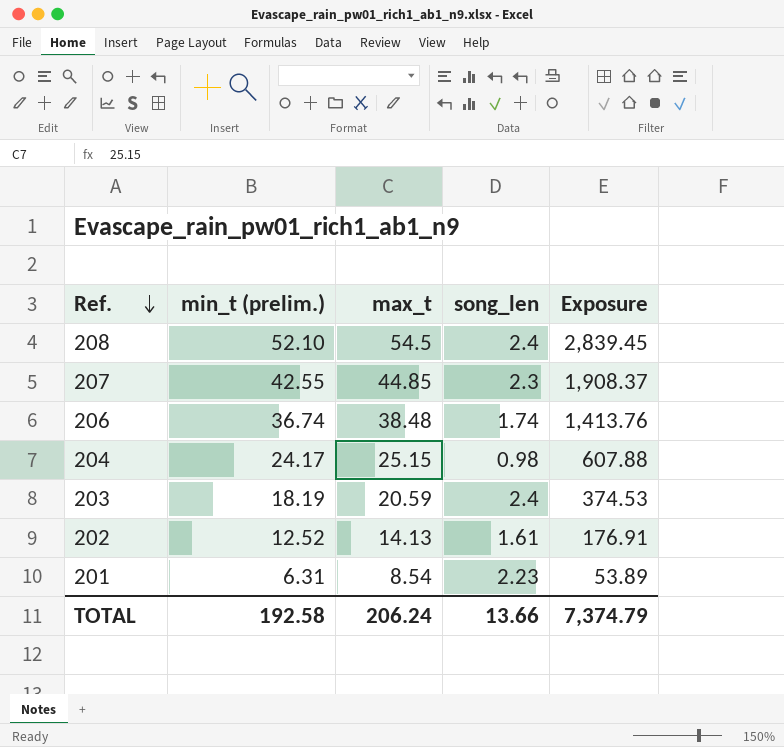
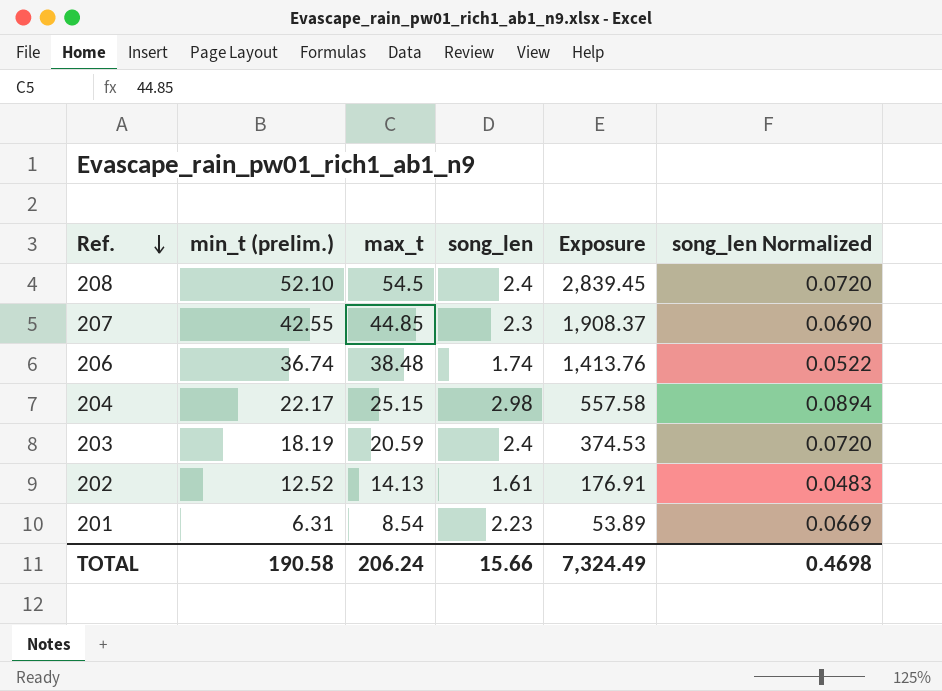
column song_len Normalized | formula: none -> [song_len] * 0.03
204 | min_t (prelim.): 24.17 -> 22.17
204 | song_len: 0.98 -> 2.98
204 | Exposure: 607.88 -> 557.58
TOTAL | min_t (prelim.): 192.58 -> 190.58
TOTAL | song_len: 13.66 -> 15.66
TOTAL | Exposure: 7,374.79 -> 7,324.49

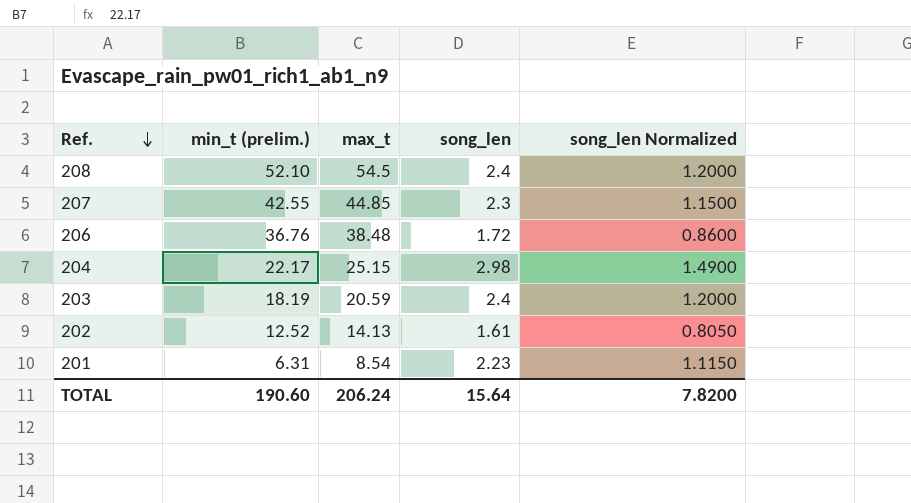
column Exposure | formula: [min_t (prelim.)] * [max_t] -> none
column song_len Normalized | formula: [song_len] * 0.03 -> [song_len] * 0.5
206 | min_t (prelim.): 36.74 -> 36.76
206 | song_len: 1.74 -> 1.72
TOTAL | min_t (prelim.): 190.58 -> 190.60
TOTAL | song_len: 15.66 -> 15.64
TOTAL | song_len Normalized: 0.4698 -> 7.8200

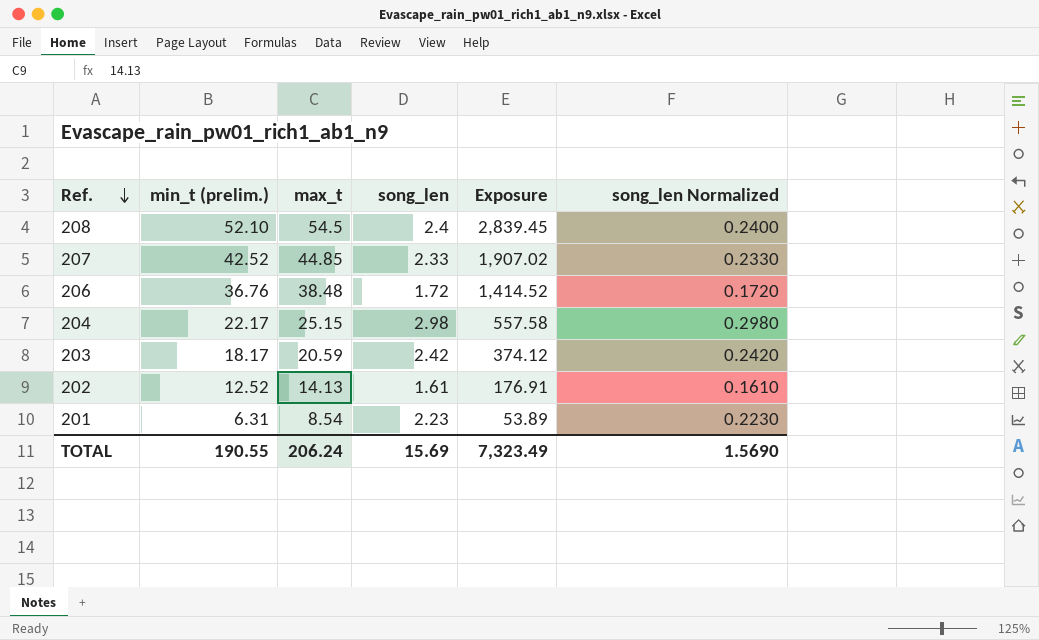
column Exposure | formula: none -> [min_t (prelim.)] * [max_t]
column song_len Normalized | formula: [song_len] * 0.5 -> [song_len] * 0.1
207 | min_t (prelim.): 42.55 -> 42.52
207 | song_len: 2.3 -> 2.33
203 | min_t (prelim.): 18.19 -> 18.17
203 | song_len: 2.4 -> 2.42
TOTAL | min_t (prelim.): 190.60 -> 190.55
TOTAL | song_len: 15.64 -> 15.69
TOTAL | song_len Normalized: 7.8200 -> 1.5690

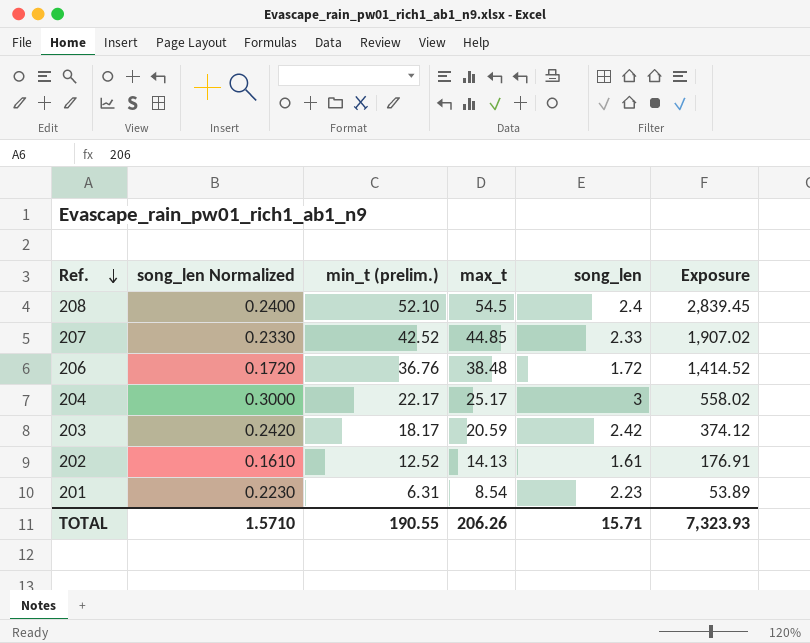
column song_len Normalized | position: 6 -> 2
204 | song_len Normalized: 0.2980 -> 0.3000
204 | max_t: 25.15 -> 25.17
204 | song_len: 2.98 -> 3
204 | Exposure: 557.58 -> 558.02
TOTAL | song_len Normalized: 1.5690 -> 1.5710
TOTAL | max_t: 206.24 -> 206.26
TOTAL | song_len: 15.69 -> 15.71
TOTAL | Exposure: 7,323.49 -> 7,323.93

